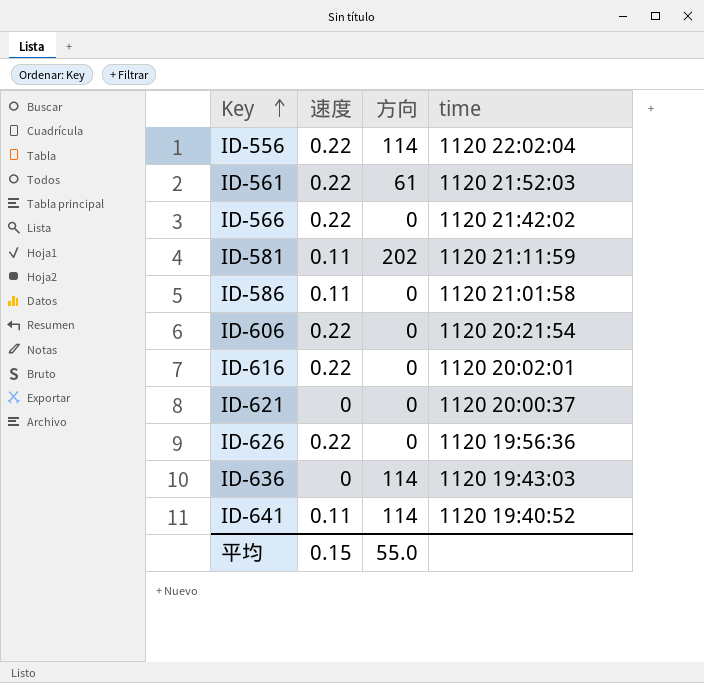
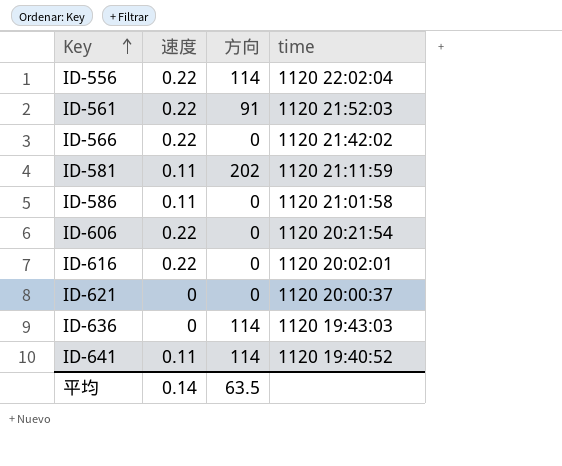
row ID-626: 0.22 | 0 | 1120 19:56:36 -> none
ID-561 | 方向: 61 -> 91
平均 | 速度: 0.15 -> 0.14
平均 | 方向: 55.0 -> 63.5

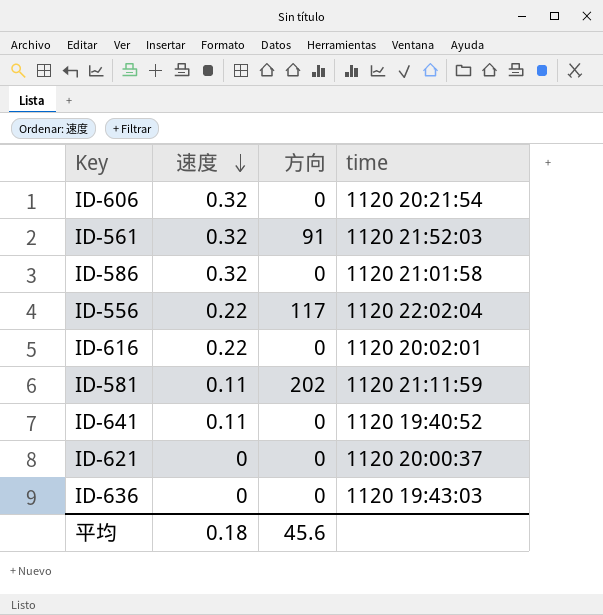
row order: Key ascending -> 速度 descending
row ID-566: 0.22 | 0 | 1120 21:42:02 -> none
ID-606 | 速度: 0.22 -> 0.32
ID-561 | 速度: 0.22 -> 0.32
ID-586 | 速度: 0.11 -> 0.32
ID-556 | 方向: 114 -> 117
ID-641 | 方向: 114 -> 0
ID-636 | 方向: 114 -> 0
平均 | 速度: 0.14 -> 0.18
平均 | 方向: 63.5 -> 45.6

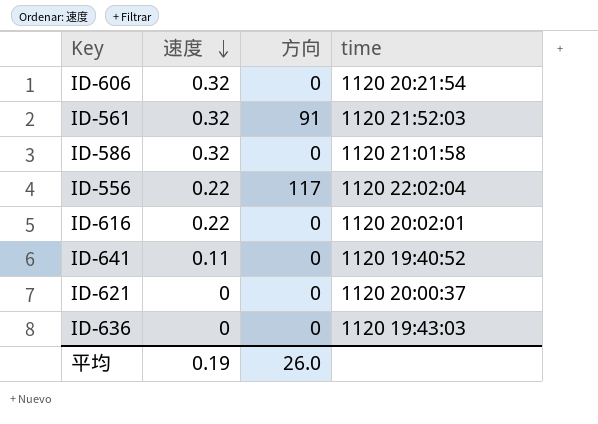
row ID-581: 0.11 | 202 | 1120 21:11:59 -> none
平均 | 速度: 0.18 -> 0.19
平均 | 方向: 45.6 -> 26.0

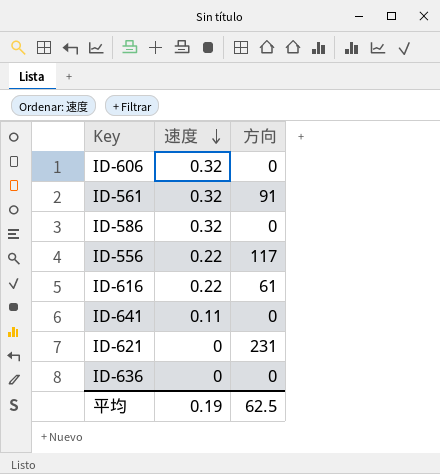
column time | position: 4 -> none
ID-616 | 方向: 0 -> 61
ID-621 | 方向: 0 -> 231
平均 | 方向: 26.0 -> 62.5

